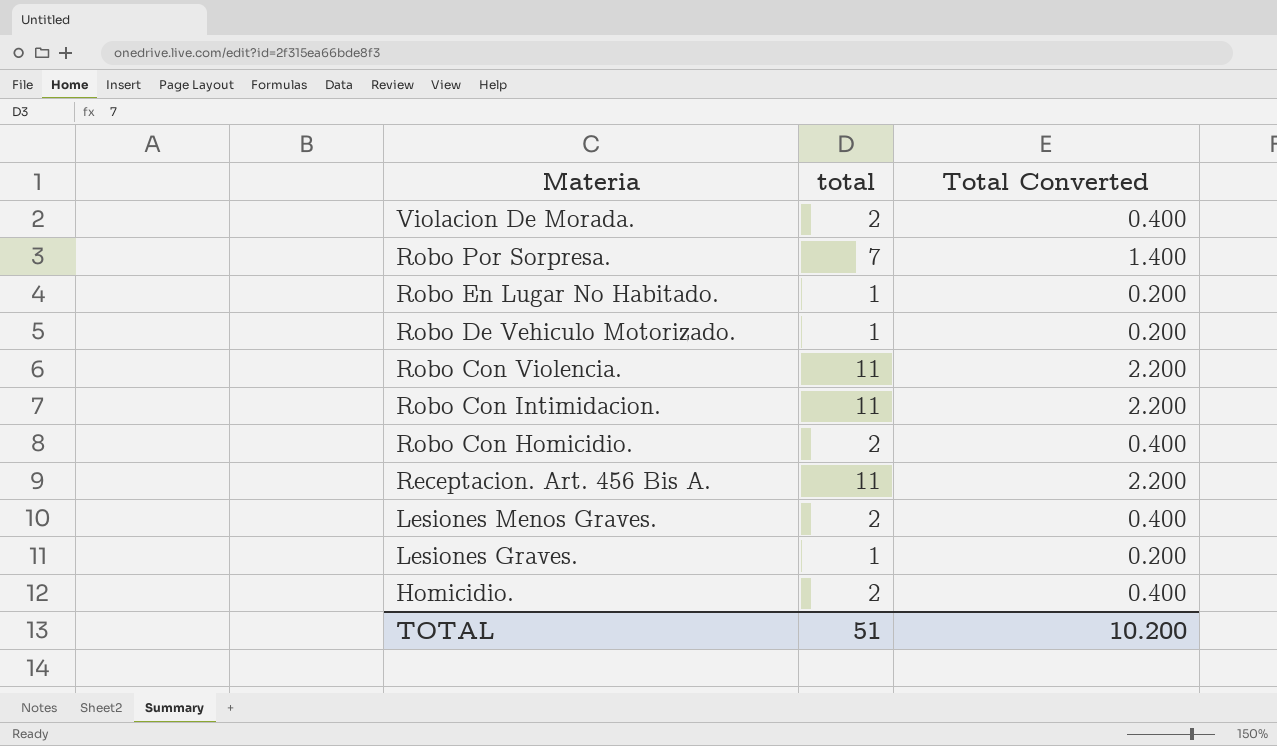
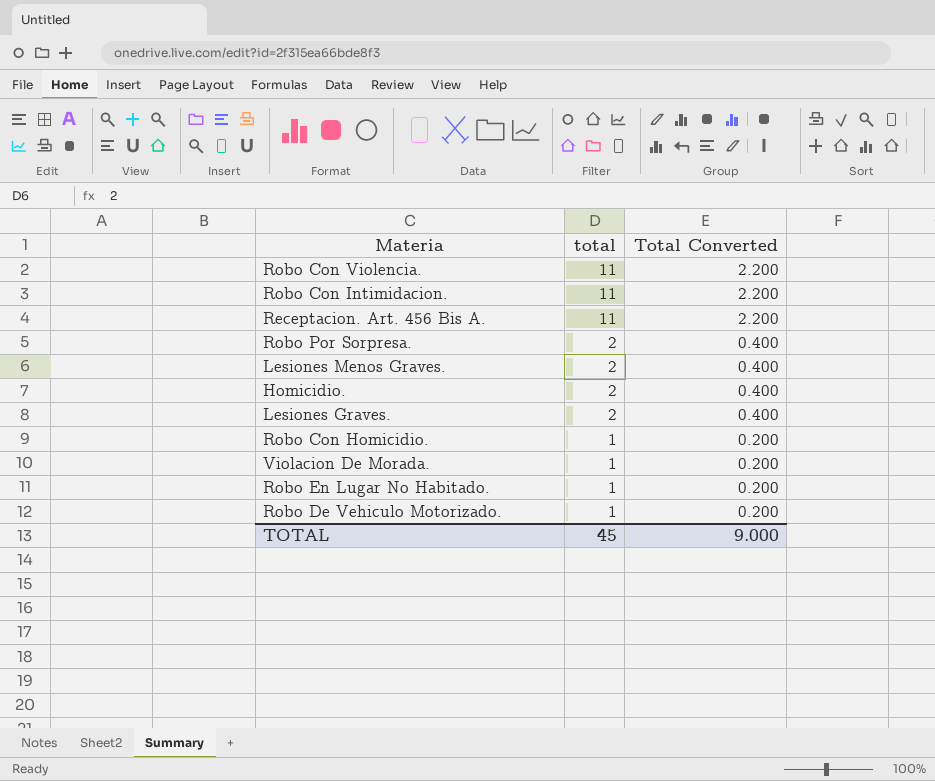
row order: Materia descending -> total descending
Robo Por Sorpresa. | total: 7 -> 2
Robo Por Sorpresa. | Total Converted: 1.400 -> 0.400
Lesiones Graves. | total: 1 -> 2
Lesiones Graves. | Total Converted: 0.200 -> 0.400
Robo Con Homicidio. | total: 2 -> 1
Robo Con Homicidio. | Total Converted: 0.400 -> 0.200
Violacion De Morada. | total: 2 -> 1
Violacion De Morada. | Total Converted: 0.400 -> 0.200
TOTAL | total: 51 -> 45
TOTAL | Total Converted: 10.200 -> 9.000

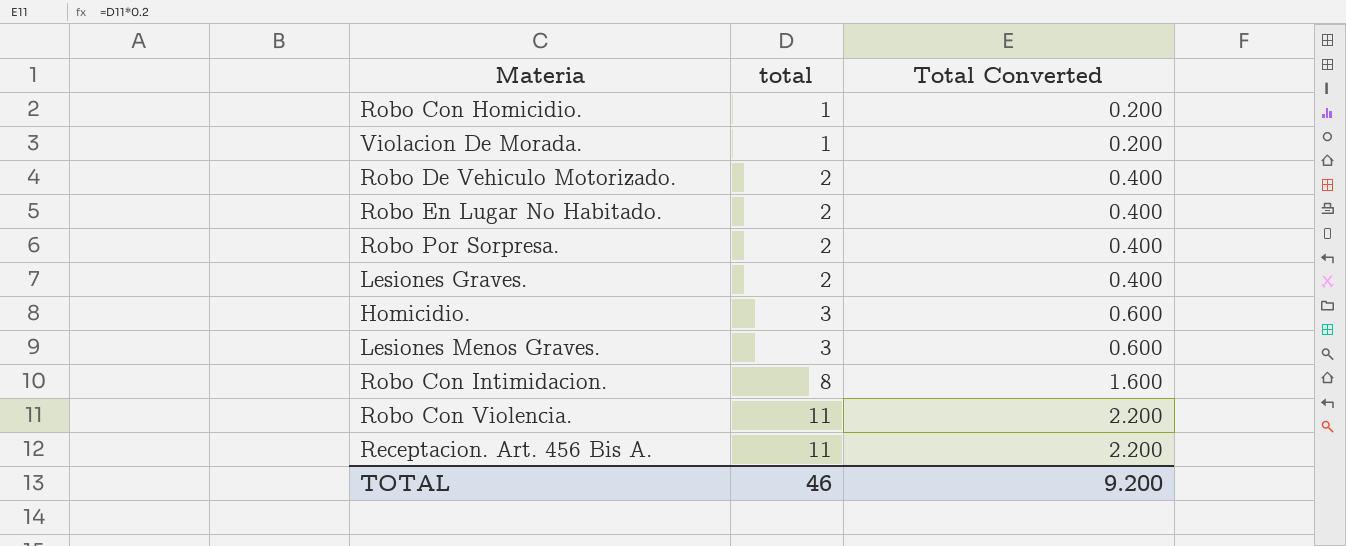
row order: total descending -> total ascending
Robo De Vehiculo Motorizado. | total: 1 -> 2
Robo De Vehiculo Motorizado. | Total Converted: 0.200 -> 0.400
Robo En Lugar No Habitado. | total: 1 -> 2
Robo En Lugar No Habitado. | Total Converted: 0.200 -> 0.400
Homicidio. | total: 2 -> 3
Homicidio. | Total Converted: 0.400 -> 0.600
Lesiones Menos Graves. | total: 2 -> 3
Lesiones Menos Graves. | Total Converted: 0.400 -> 0.600
Robo Con Intimidacion. | total: 11 -> 8
Robo Con Intimidacion. | Total Converted: 2.200 -> 1.600
TOTAL | total: 45 -> 46
TOTAL | Total Converted: 9.000 -> 9.200

